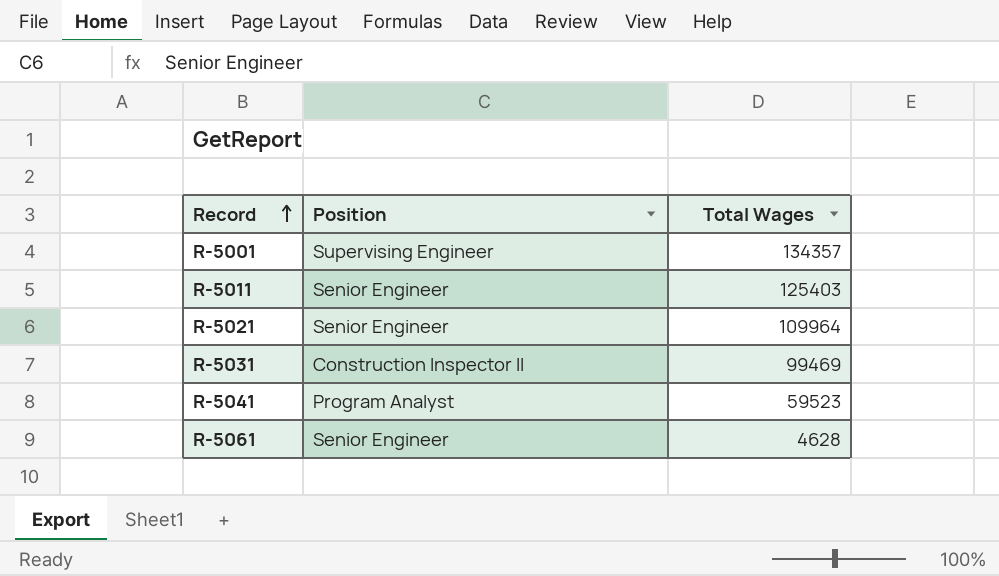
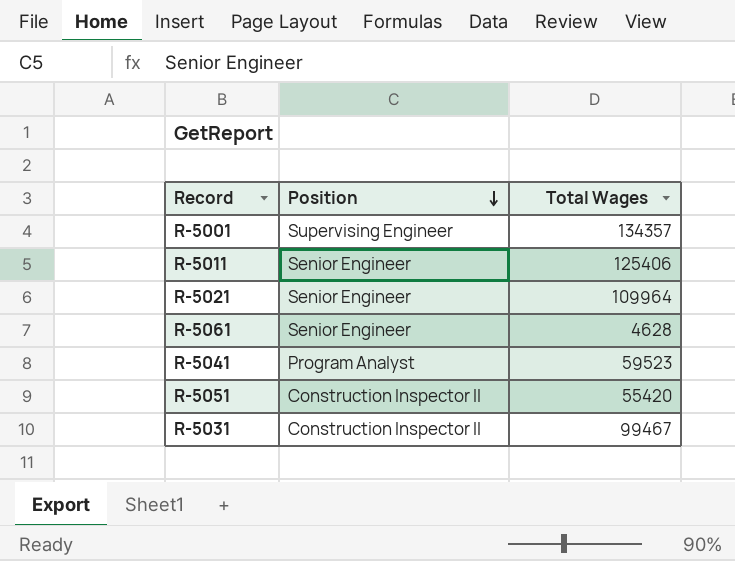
row order: Record ascending -> Position descending
R-5011 | Total Wages: 125403 -> 125406
row R-5051: none -> Construction Inspector II | 55420
R-5031 | Total Wages: 99469 -> 99467

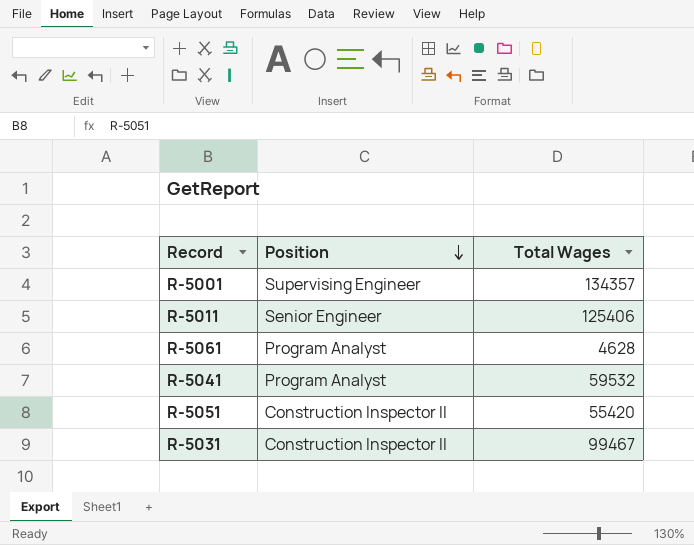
row R-5021: Senior Engineer | 109964 -> none
R-5061 | Position: Senior Engineer -> Program Analyst
R-5041 | Total Wages: 59523 -> 59532

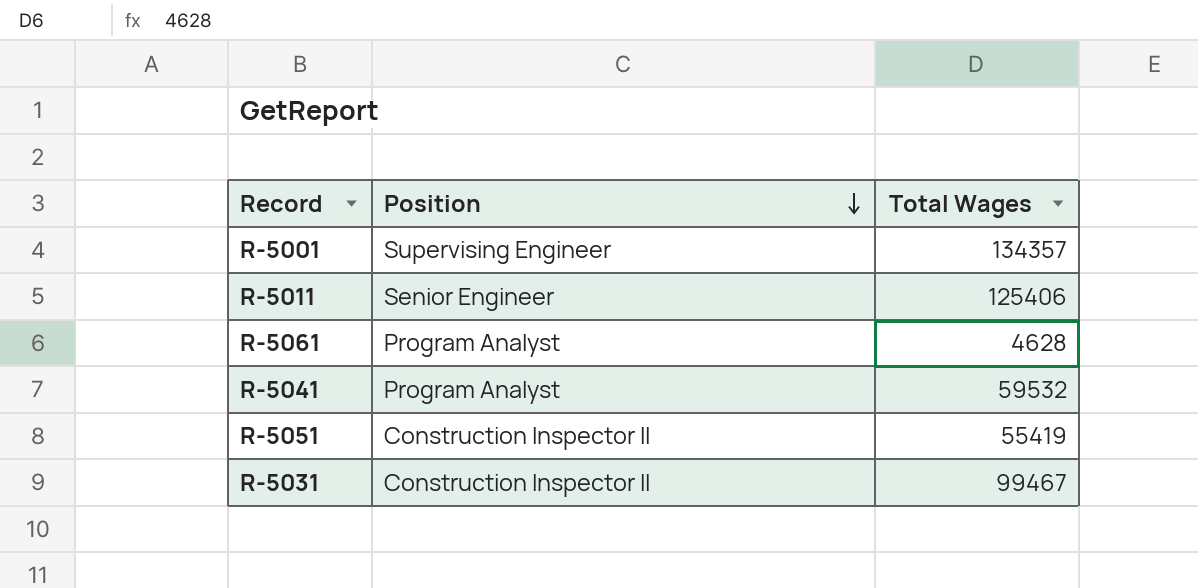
R-5051 | Total Wages: 55420 -> 55419

